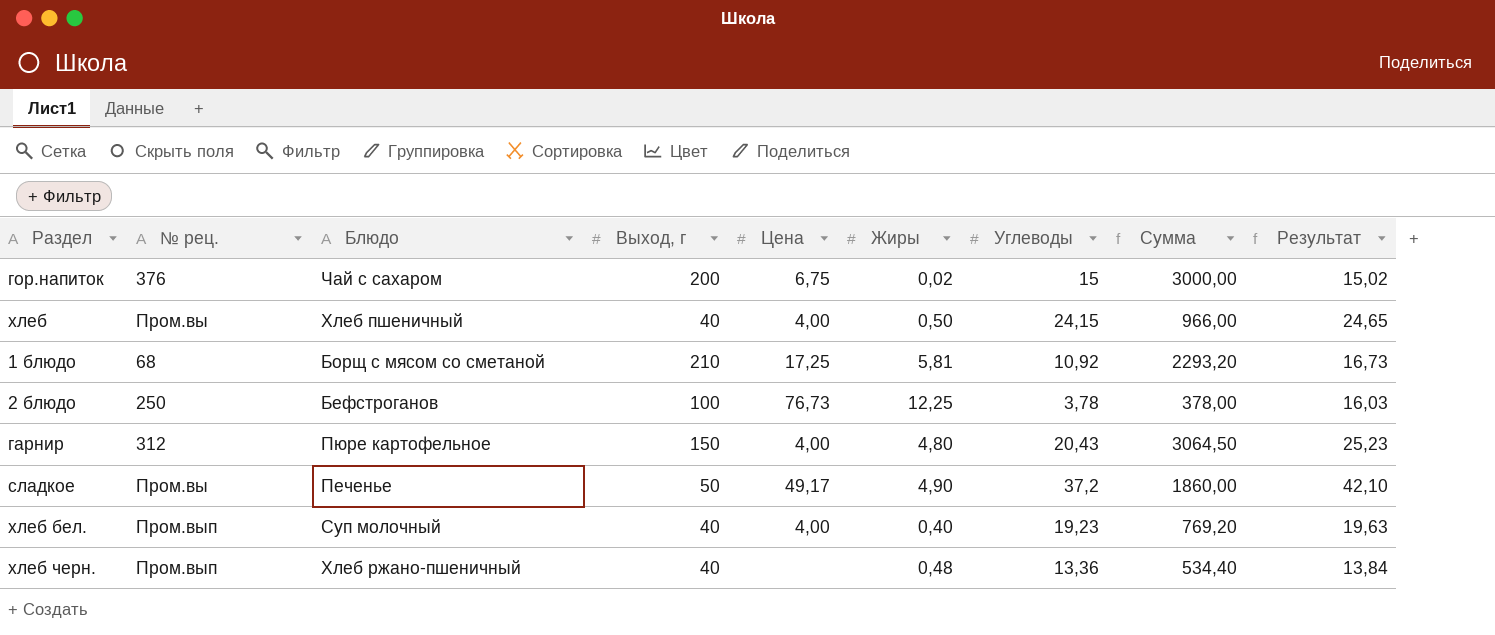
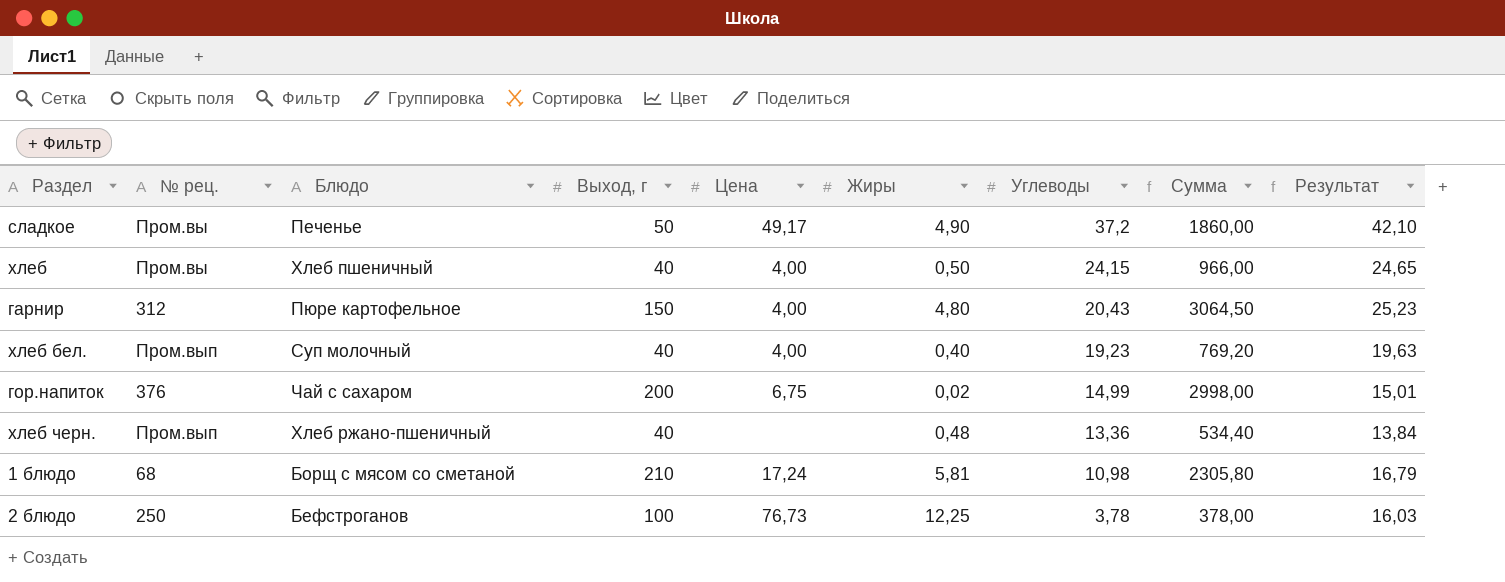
row order: none -> Углеводы descending
гор.напиток | Углеводы: 15 -> 14,99
гор.напиток | Сумма: 3000,00 -> 2998,00
гор.напиток | Результат: 15,02 -> 15,01
1 блюдо | Цена: 17,25 -> 17,24
1 блюдо | Углеводы: 10,92 -> 10,98
1 блюдо | Сумма: 2293,20 -> 2305,80
1 блюдо | Результат: 16,73 -> 16,79

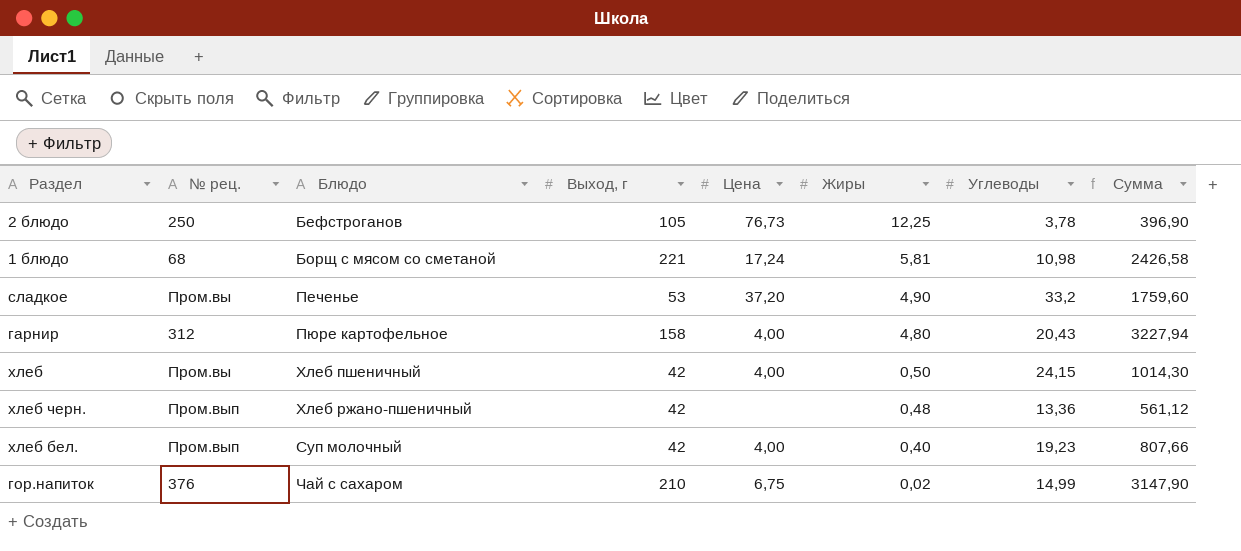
row order: Углеводы descending -> Жиры descending
column Результат | formula: [Жиры] + [Углеводы] -> none
2 блюдо | Выход, г: 100 -> 105
2 блюдо | Сумма: 378,00 -> 396,90
1 блюдо | Выход, г: 210 -> 221
1 блюдо | Сумма: 2305,80 -> 2426,58
сладкое | Выход, г: 50 -> 53
сладкое | Цена: 49,17 -> 37,20
сладкое | Углеводы: 37,2 -> 33,2
сладкое | Сумма: 1860,00 -> 1759,60
гарнир | Выход, г: 150 -> 158
гарнир | Сумма: 3064,50 -> 3227,94
хлеб | Выход, г: 40 -> 42
хлеб | Сумма: 966,00 -> 1014,30
хлеб черн. | Выход, г: 40 -> 42
хлеб черн. | Сумма: 534,40 -> 561,12
хлеб бел. | Выход, г: 40 -> 42
хлеб бел. | Сумма: 769,20 -> 807,66
гор.напиток | Выход, г: 200 -> 210
гор.напиток | Сумма: 2998,00 -> 3147,90

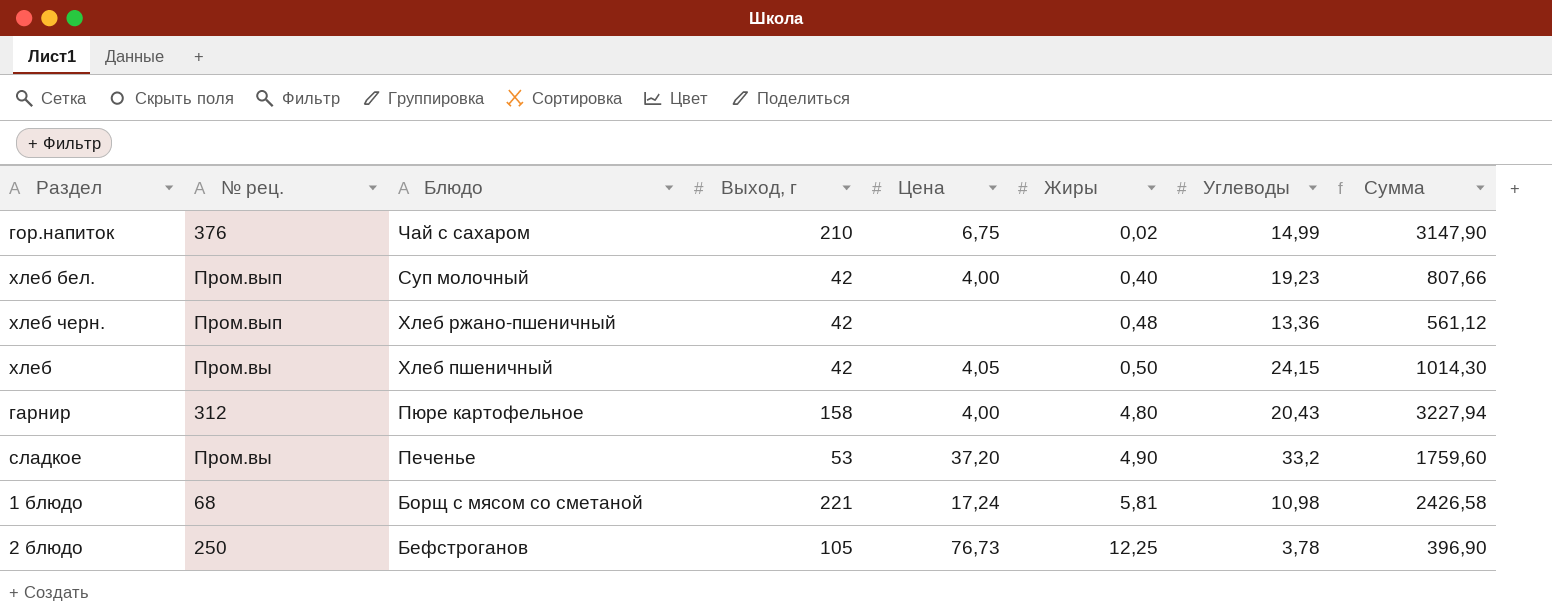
row order: Жиры descending -> Жиры ascending
хлеб | Цена: 4,00 -> 4,05

